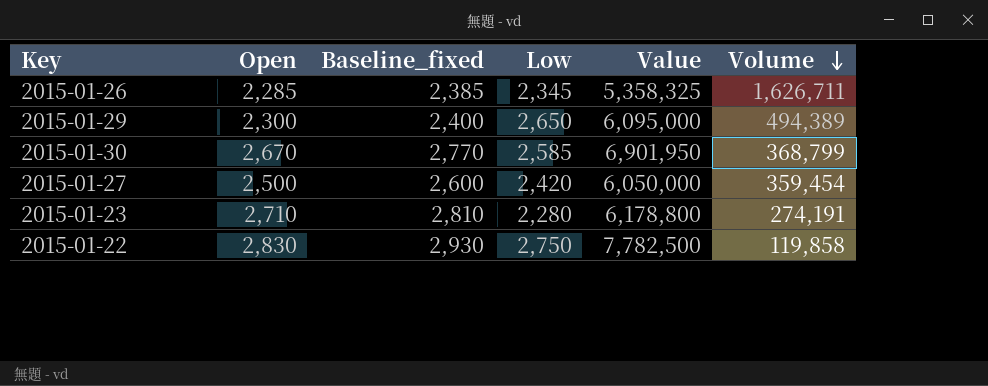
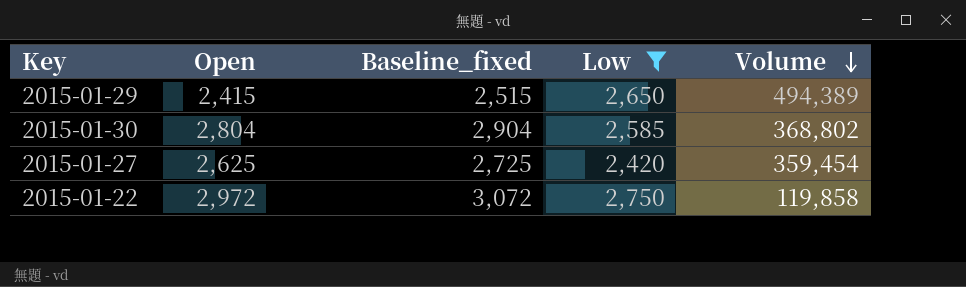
filter: none -> Low >= 2,420
column Value | formula: [Open] * [Low] -> none
2015-01-29 | Open: 2,300 -> 2,415
2015-01-29 | Baseline_fixed: 2,400 -> 2,515
2015-01-30 | Open: 2,670 -> 2,804
2015-01-30 | Baseline_fixed: 2,770 -> 2,904
2015-01-30 | Volume: 368,799 -> 368,802
2015-01-27 | Open: 2,500 -> 2,625
2015-01-27 | Baseline_fixed: 2,600 -> 2,725
2015-01-22 | Open: 2,830 -> 2,972
2015-01-22 | Baseline_fixed: 2,930 -> 3,072

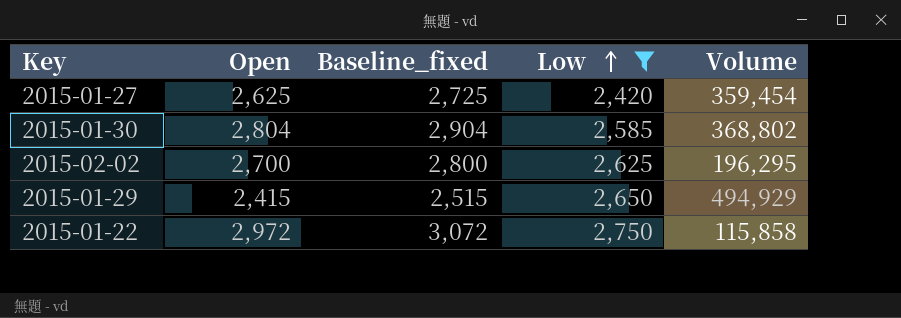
row order: Volume descending -> Low ascending
row 2015-02-02: none -> 2,700 | 2,800 | 2,625 | 196,295
2015-01-29 | Volume: 494,389 -> 494,929
2015-01-22 | Volume: 119,858 -> 115,858

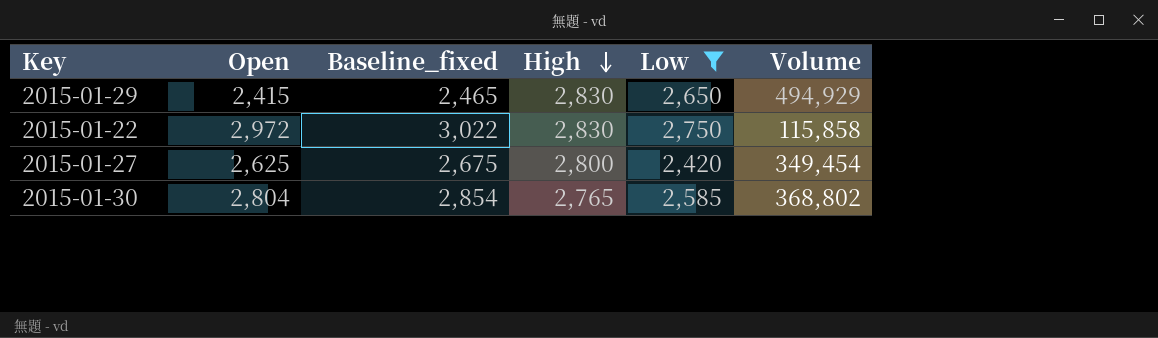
row order: Low ascending -> High descending
column Baseline_fixed | formula: [Open] + 100 -> [Open] + 50
column High | position: none -> 4
row 2015-02-02: 2,700 | 2,800 | 2,625 | 196,295 -> none
2015-01-27 | Volume: 359,454 -> 349,454

